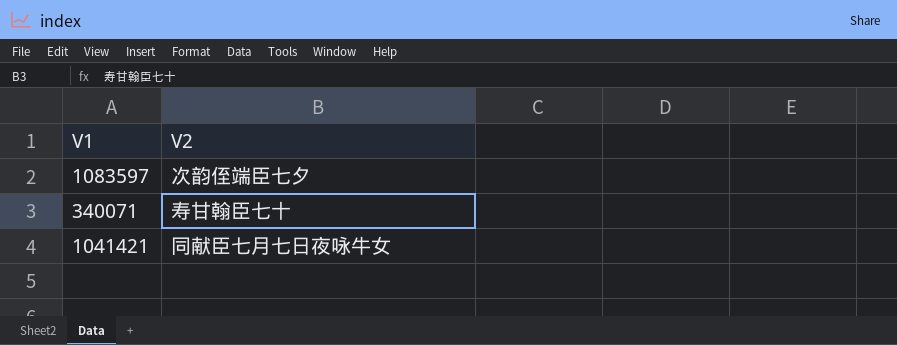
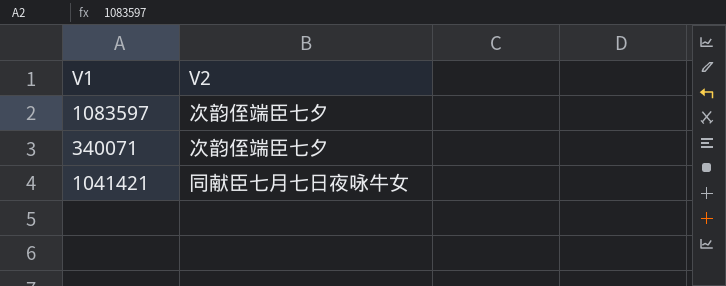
340071 | V2: 寿甘翰臣七十 -> 次韵侄端臣七夕

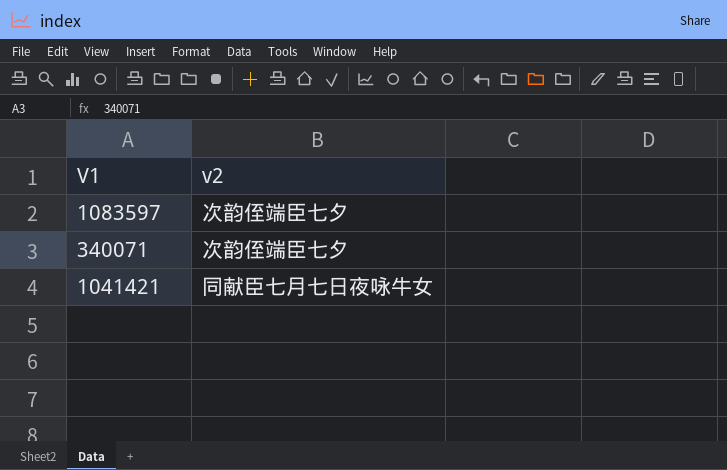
column name: V2 -> v2

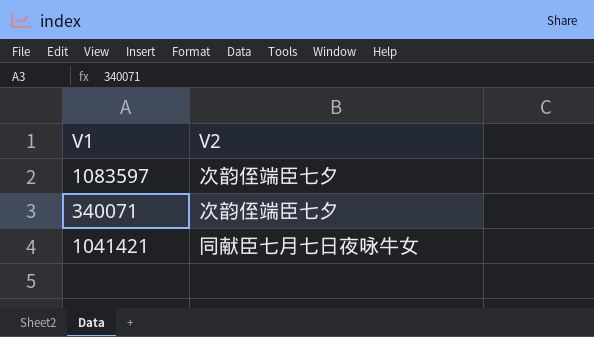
column name: v2 -> V2

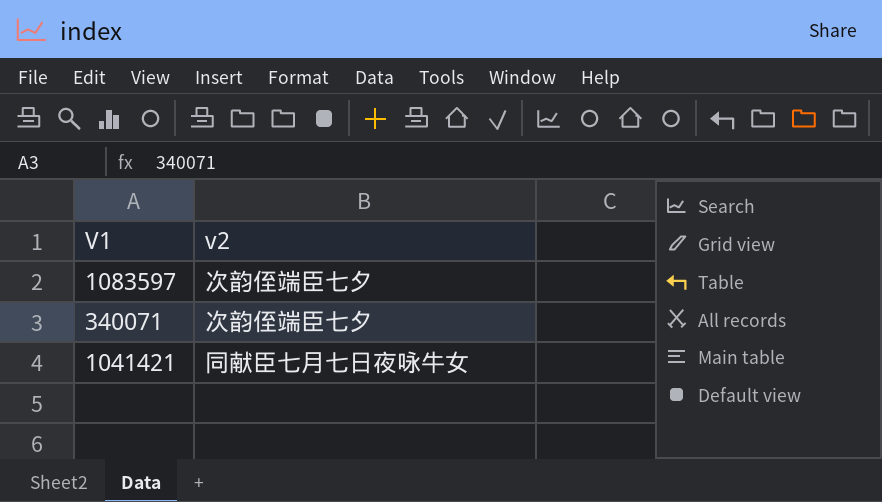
column name: V2 -> v2

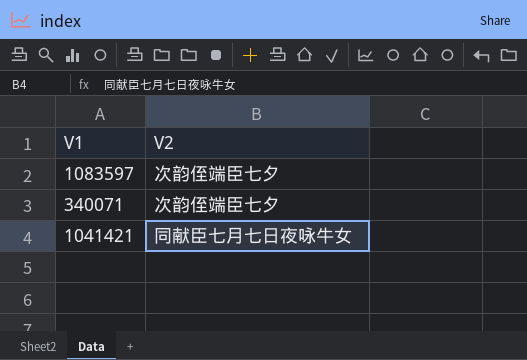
column name: v2 -> V2

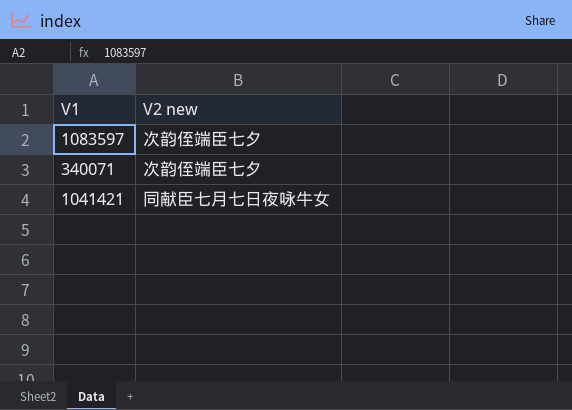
column name: V2 -> V2 new

